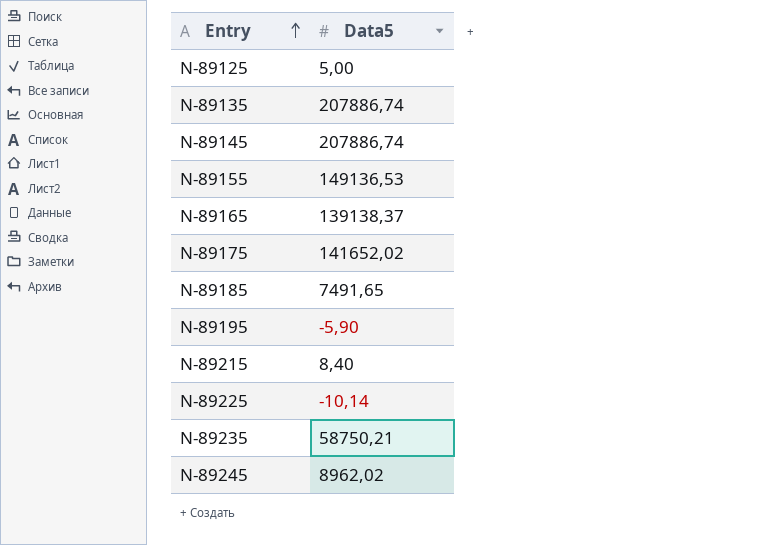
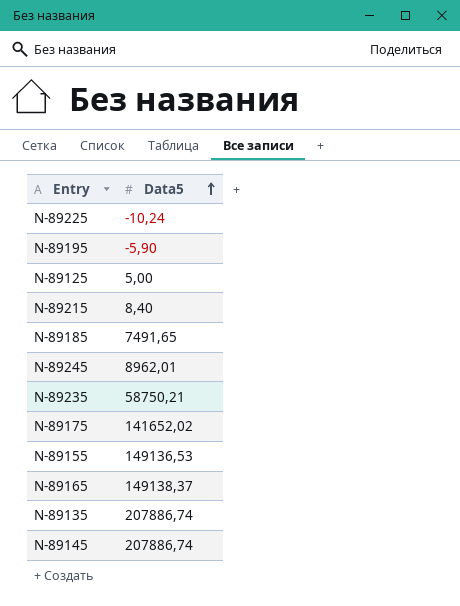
row order: Entry ascending -> Data5 ascending
N-89225 | Data5: -10,14 -> -10,24
N-89245 | Data5: 8962,02 -> 8962,01
N-89165 | Data5: 139138,37 -> 149138,37

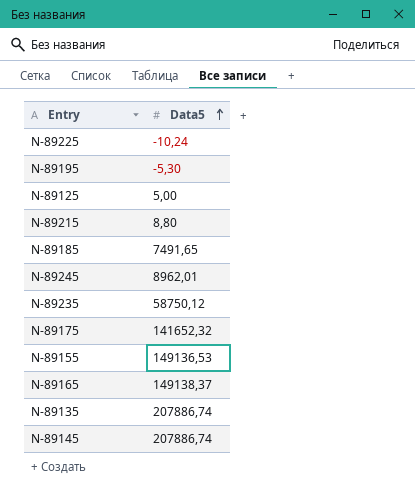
N-89195 | Data5: -5,90 -> -5,30
N-89215 | Data5: 8,40 -> 8,80
N-89235 | Data5: 58750,21 -> 58750,12
N-89175 | Data5: 141652,02 -> 141652,32

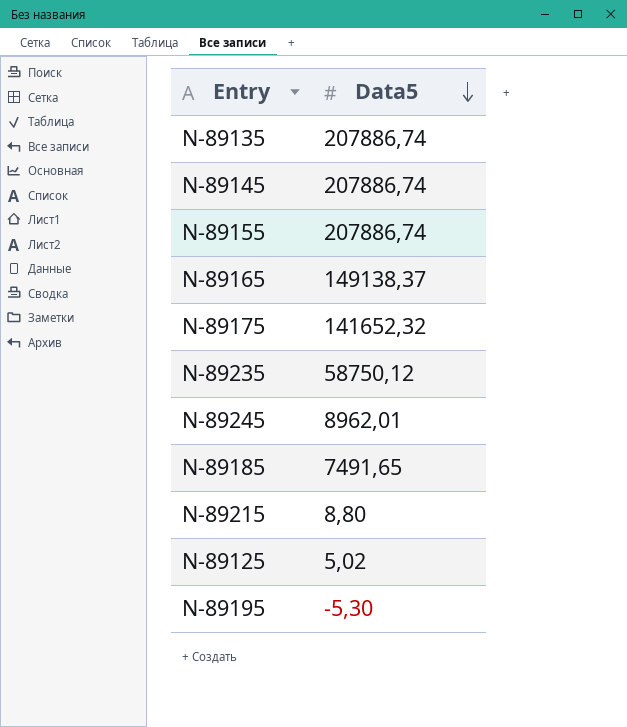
row order: Data5 ascending -> Data5 descending
row N-89225: -10,24 -> none
N-89155 | Data5: 149136,53 -> 207886,74
N-89125 | Data5: 5,00 -> 5,02

